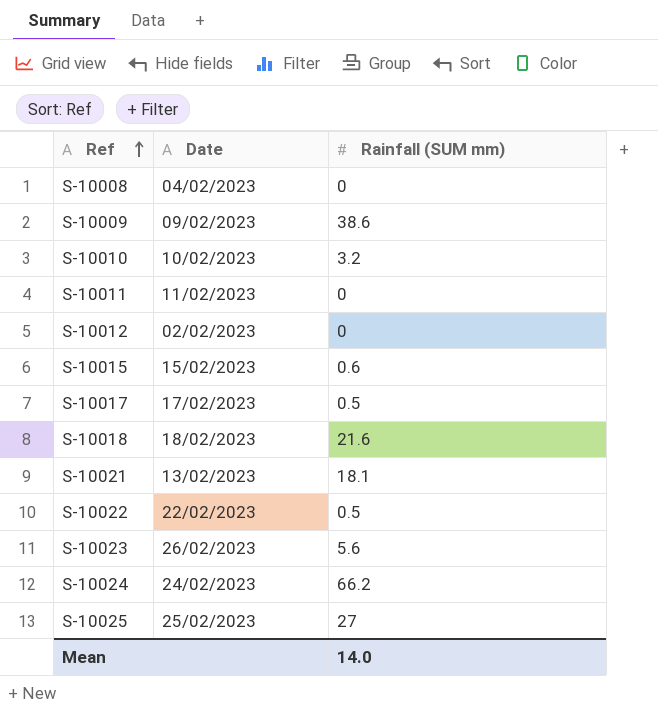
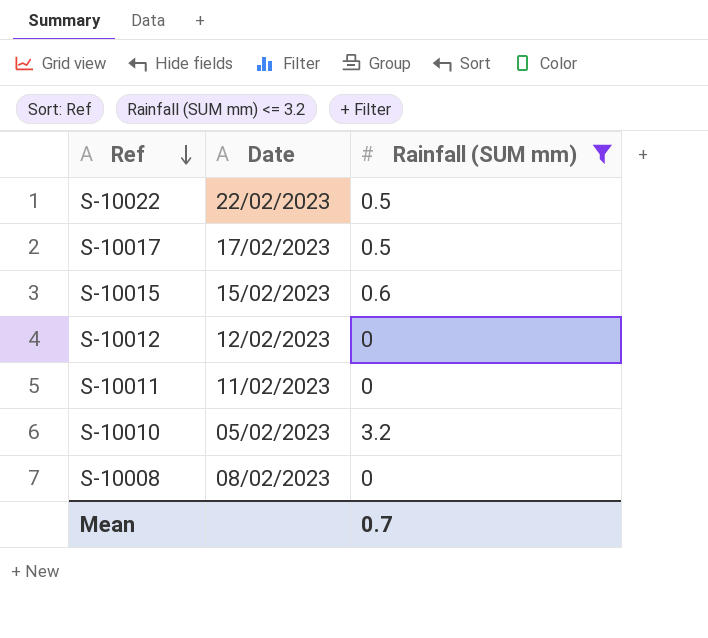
filter: none -> Rainfall (SUM mm) <= 3.2
row order: Ref ascending -> Ref descending
S-10012 | Date: 02/02/2023 -> 12/02/2023
S-10010 | Date: 10/02/2023 -> 05/02/2023
S-10008 | Date: 04/02/2023 -> 08/02/2023
Mean | Rainfall (SUM mm): 14.0 -> 0.7

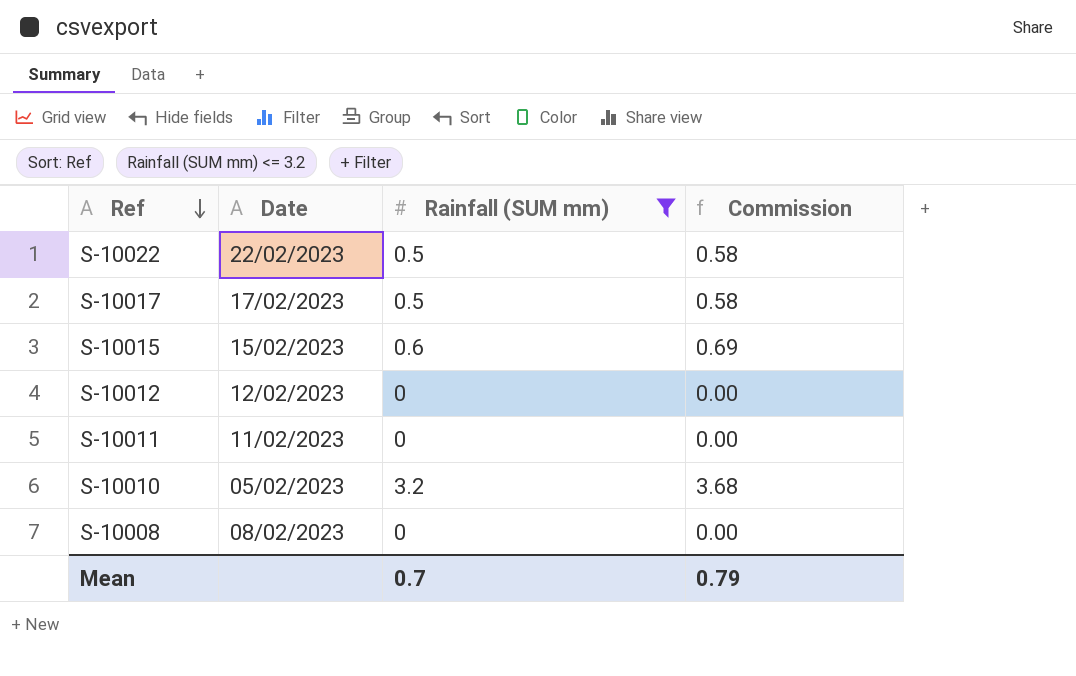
column Commission | formula: none -> [Rainfall (SUM mm)] * 1.15

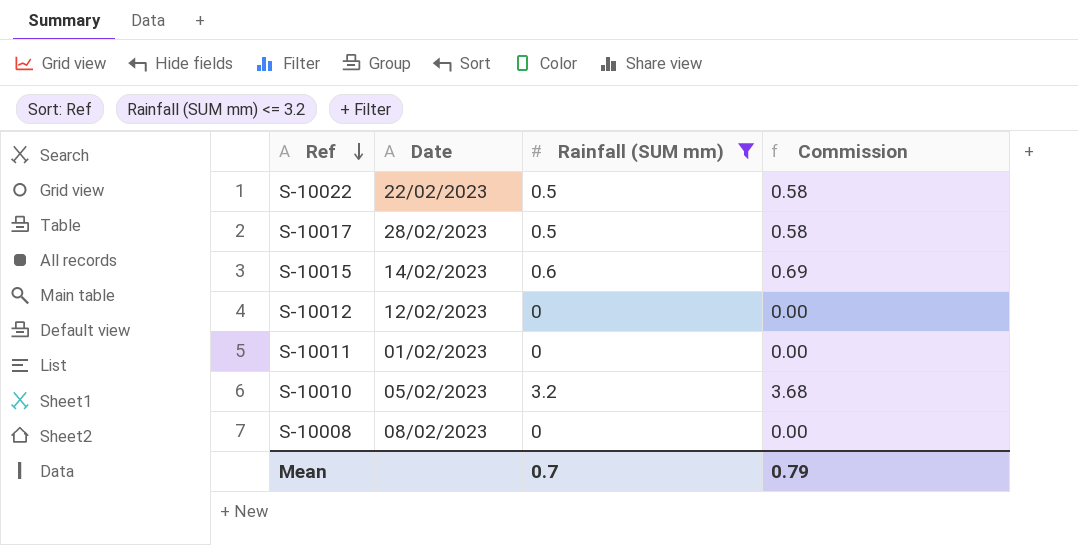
S-10017 | Date: 17/02/2023 -> 28/02/2023
S-10015 | Date: 15/02/2023 -> 14/02/2023
S-10011 | Date: 11/02/2023 -> 01/02/2023

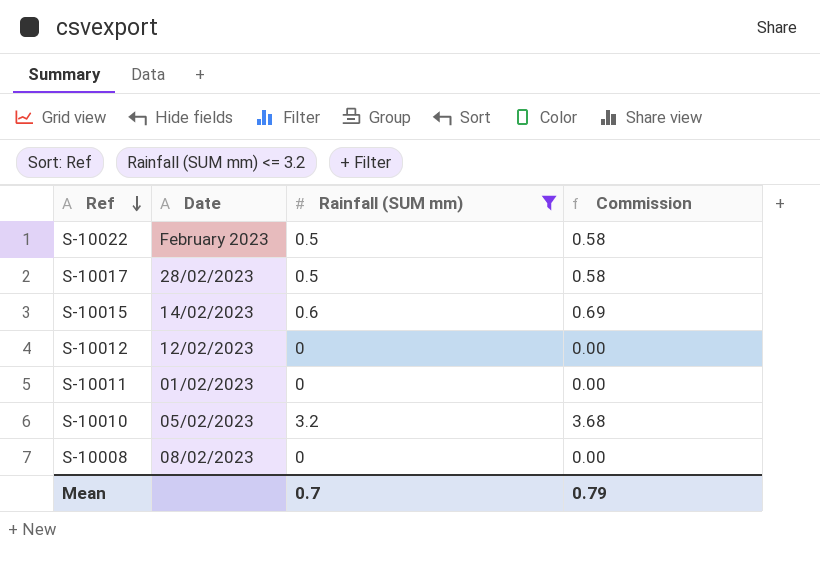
S-10022 | Date: 22/02/2023 -> February 2023

